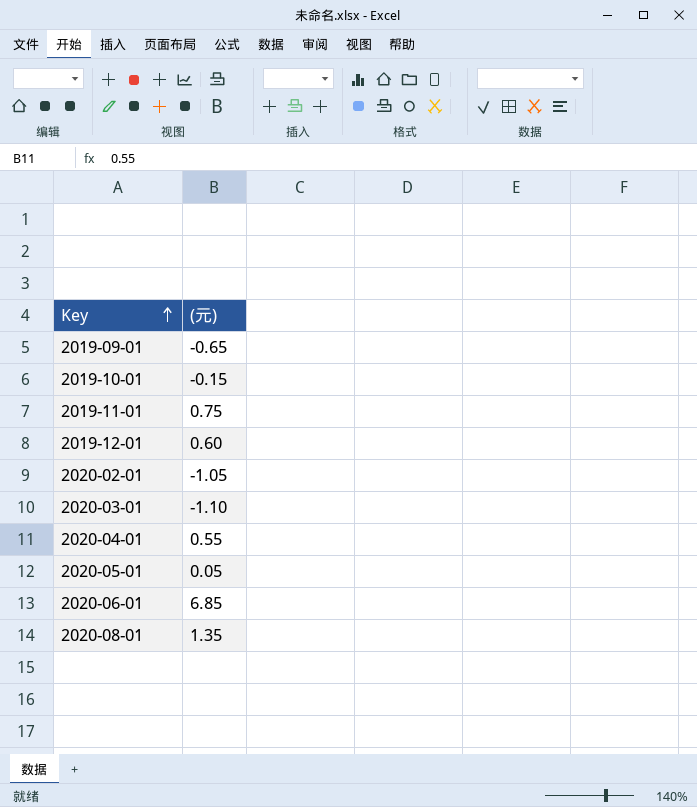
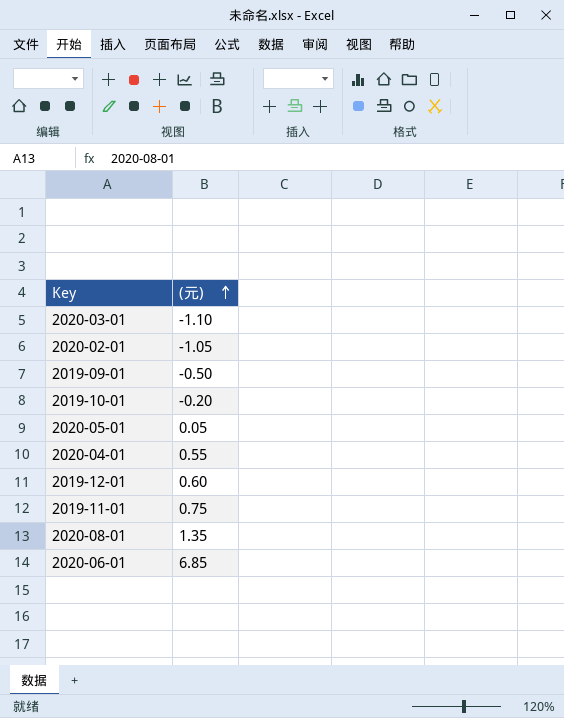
row order: Key ascending -> (元) ascending
2019-09-01 | (元): -0.65 -> -0.50
2019-10-01 | (元): -0.15 -> -0.20

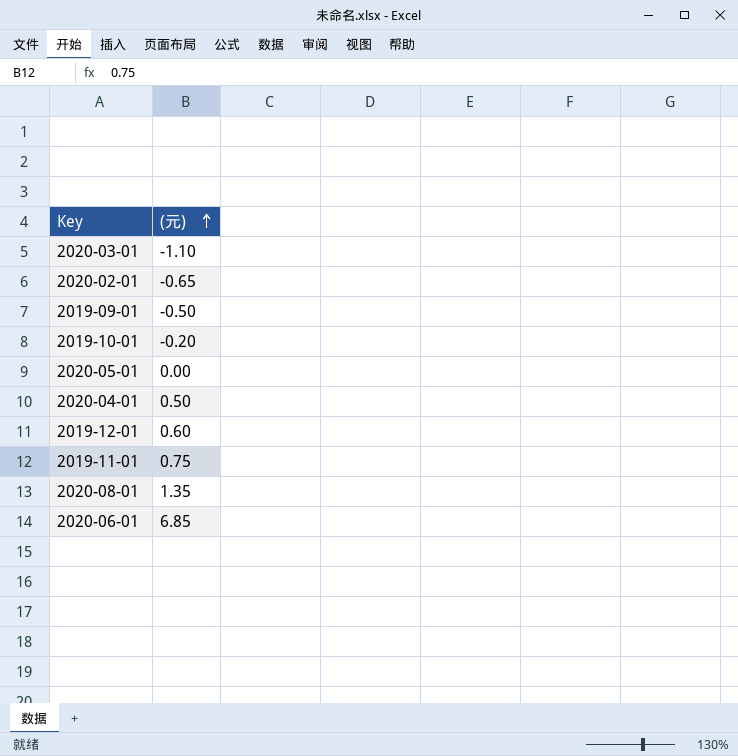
2020-02-01 | (元): -1.05 -> -0.65
2020-05-01 | (元): 0.05 -> 0.00
2020-04-01 | (元): 0.55 -> 0.50

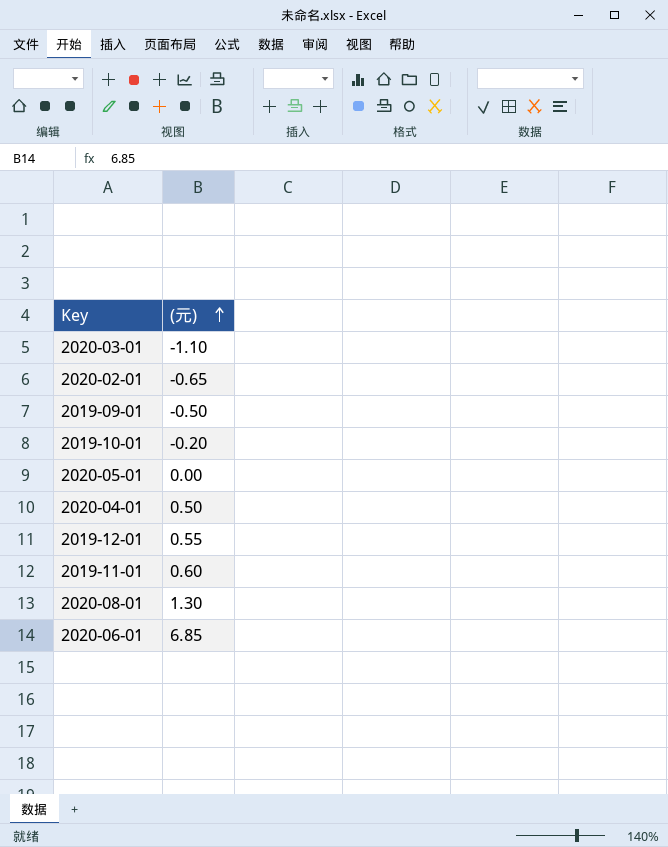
2019-12-01 | (元): 0.60 -> 0.55
2019-11-01 | (元): 0.75 -> 0.60
2020-08-01 | (元): 1.35 -> 1.30

